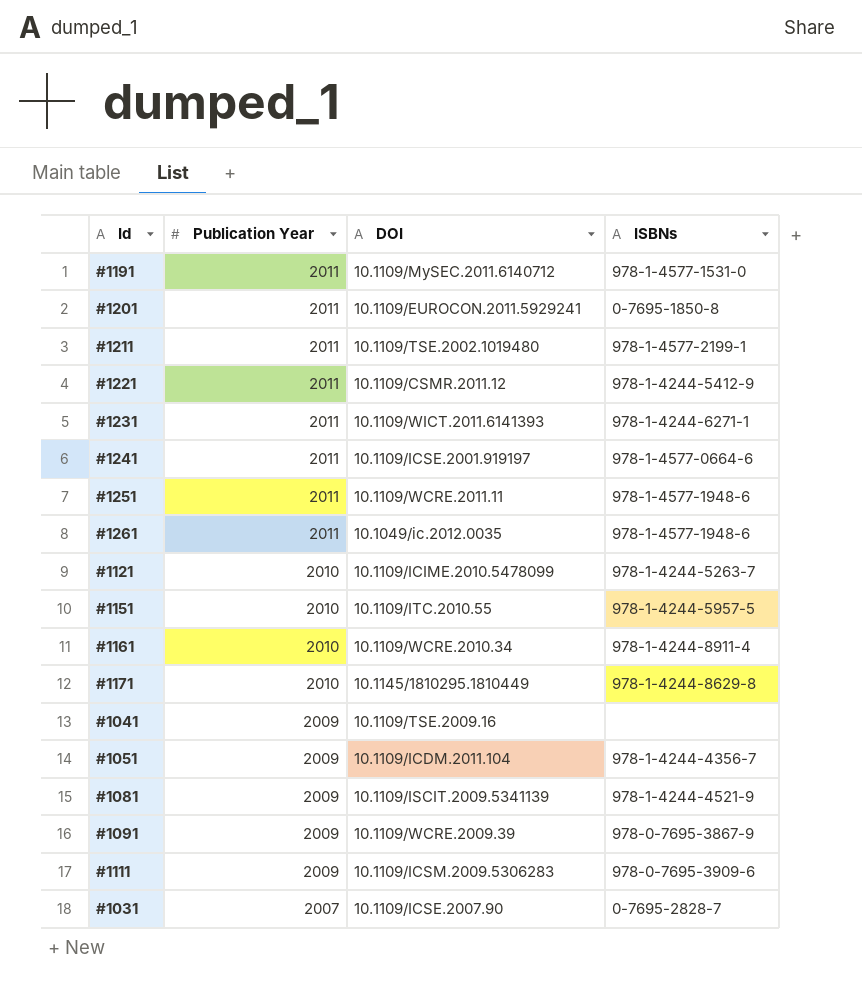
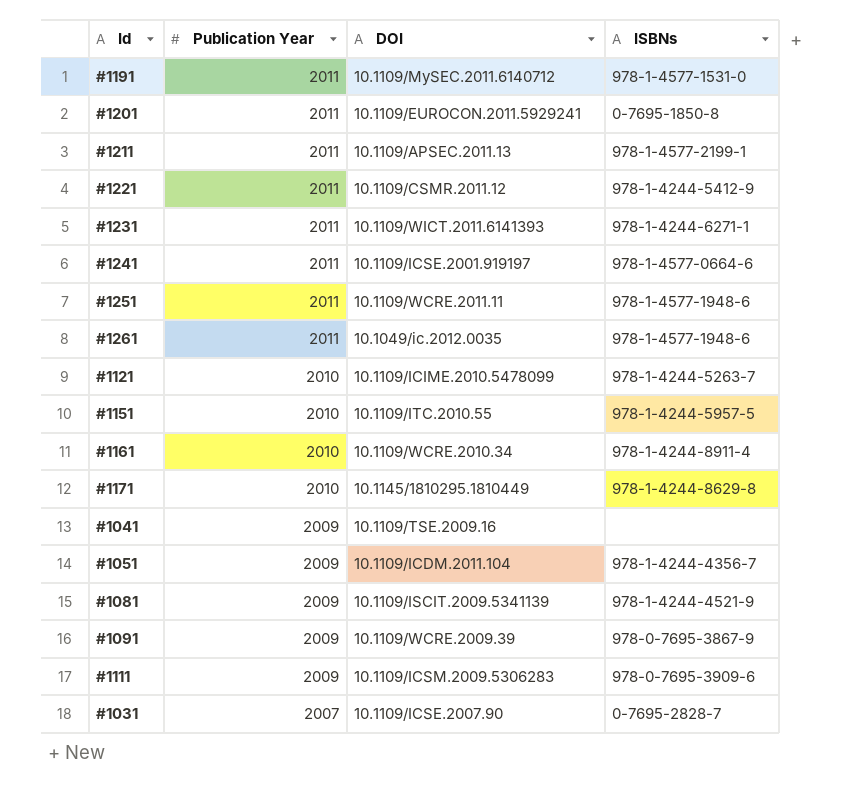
#1211 | DOI: 10.1109/TSE.2002.1019480 -> 10.1109/APSEC.2011.13

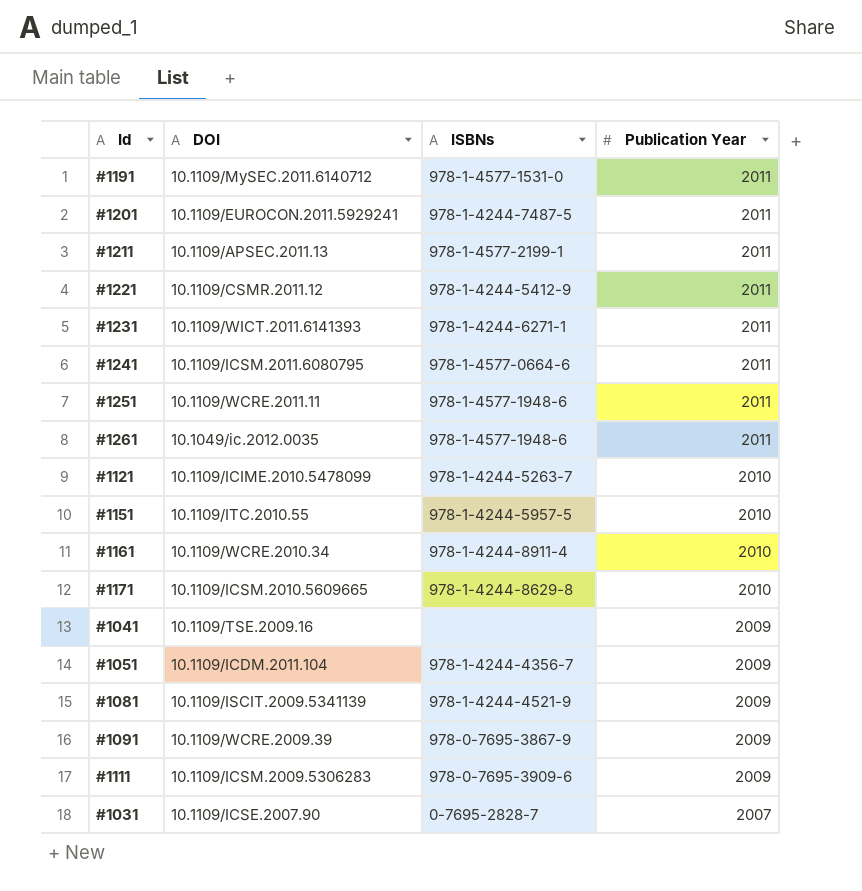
column Publication Year | position: 2 -> 4
#1201 | ISBNs: 0-7695-1850-8 -> 978-1-4244-7487-5
#1241 | DOI: 10.1109/ICSE.2001.919197 -> 10.1109/ICSM.2011.6080795
#1171 | DOI: 10.1145/1810295.1810449 -> 10.1109/ICSM.2010.5609665

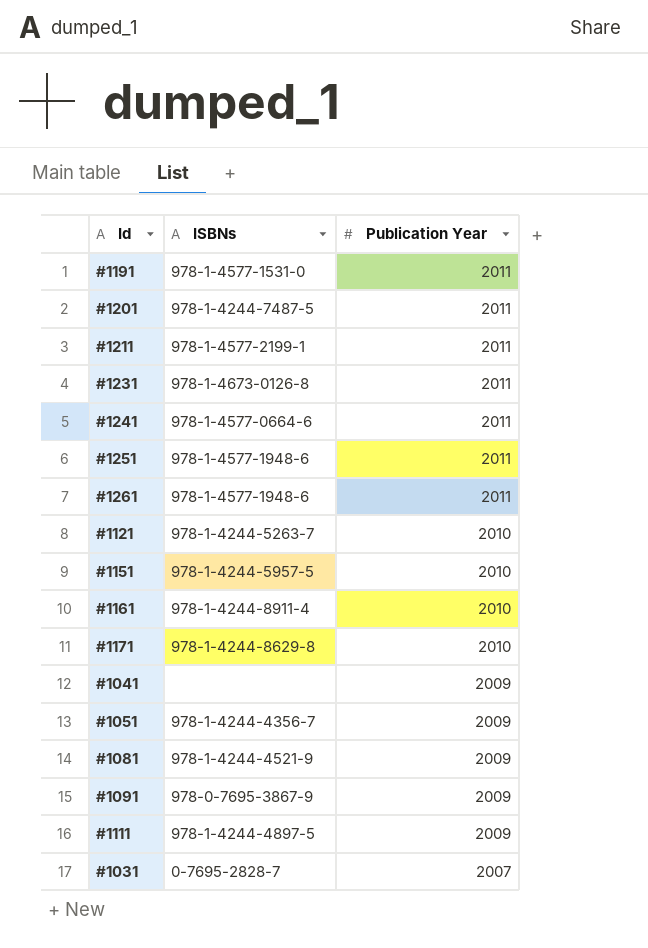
column DOI | position: 2 -> none
row #1221: 10.1109/CSMR.2011.12 | 978-1-4244-5412-9 | 2011 -> none
#1231 | ISBNs: 978-1-4244-6271-1 -> 978-1-4673-0126-8
#1111 | ISBNs: 978-0-7695-3909-6 -> 978-1-4244-4897-5

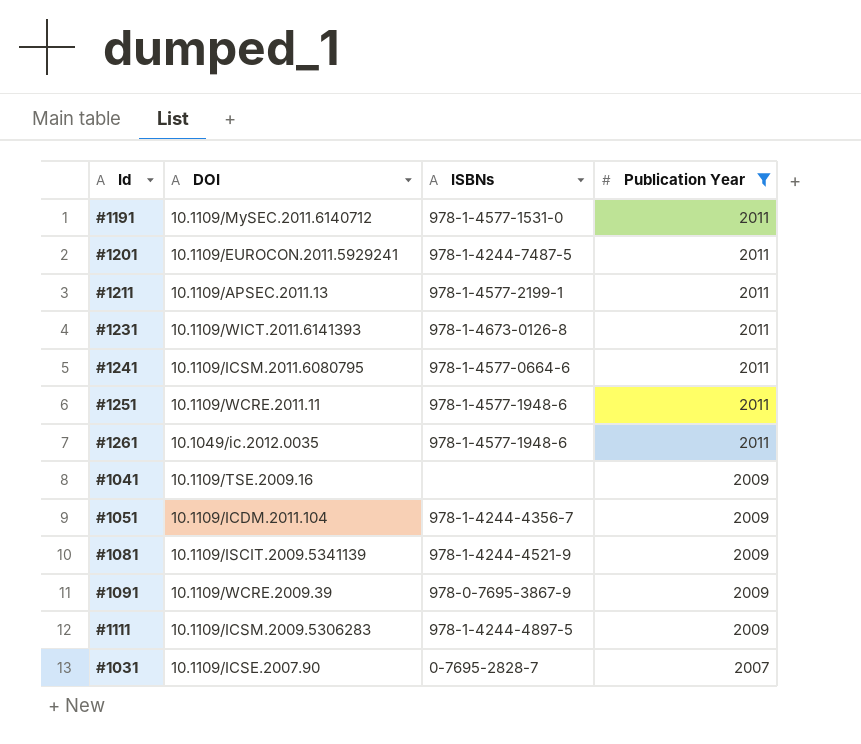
filter: none -> Publication Year != 2010
column DOI | position: none -> 2

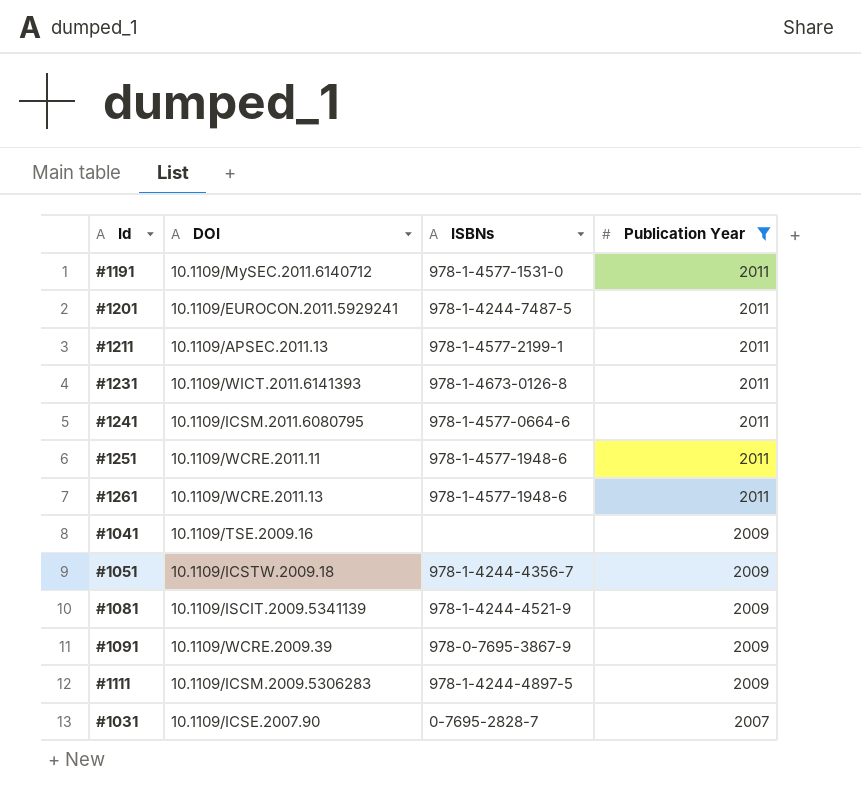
#1261 | DOI: 10.1049/ic.2012.0035 -> 10.1109/WCRE.2011.13
#1051 | DOI: 10.1109/ICDM.2011.104 -> 10.1109/ICSTW.2009.18

